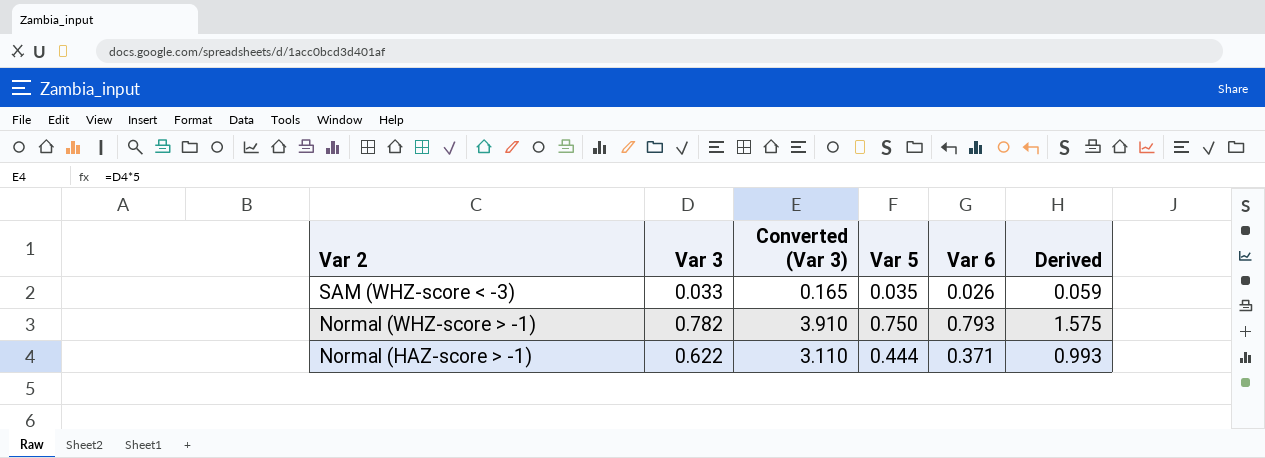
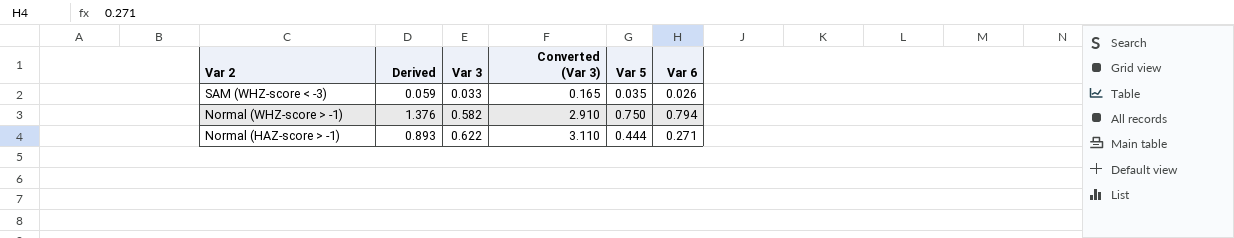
column Derived | position: 6 -> 2
Normal (WHZ-score > -1) | Derived: 1.575 -> 1.376
Normal (WHZ-score > -1) | Var 3: 0.782 -> 0.582
Normal (WHZ-score > -1) | Converted (Var 3): 3.910 -> 2.910
Normal (WHZ-score > -1) | Var 6: 0.793 -> 0.794
Normal (HAZ-score > -1) | Derived: 0.993 -> 0.893
Normal (HAZ-score > -1) | Var 6: 0.371 -> 0.271

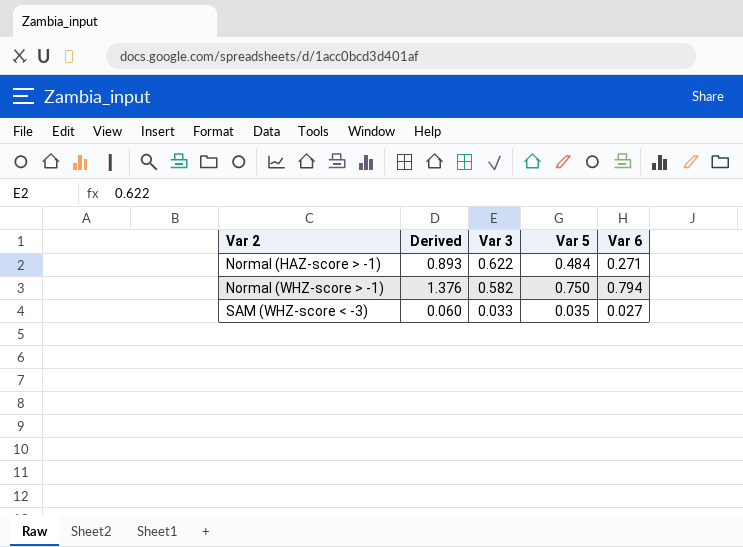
row order: Var 2 descending -> Var 2 ascending
column Converted (Var 3) | formula: [Var 3] * 5 -> none
Normal (HAZ-score > -1) | Var 5: 0.444 -> 0.484
SAM (WHZ-score < -3) | Derived: 0.059 -> 0.060
SAM (WHZ-score < -3) | Var 6: 0.026 -> 0.027

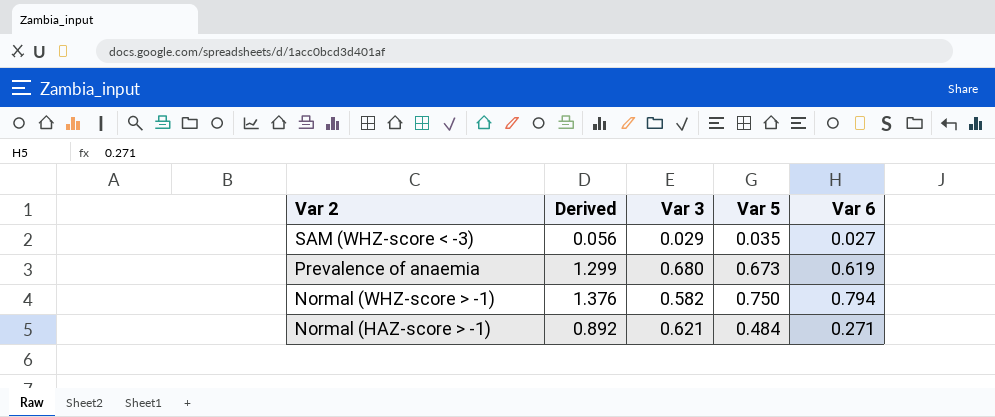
row order: Var 2 ascending -> Var 2 descending
SAM (WHZ-score < -3) | Derived: 0.060 -> 0.056
SAM (WHZ-score < -3) | Var 3: 0.033 -> 0.029
row Prevalence of anaemia: none -> 1.299 | 0.680 | 0.673 | 0.619
Normal (HAZ-score > -1) | Derived: 0.893 -> 0.892
Normal (HAZ-score > -1) | Var 3: 0.622 -> 0.621

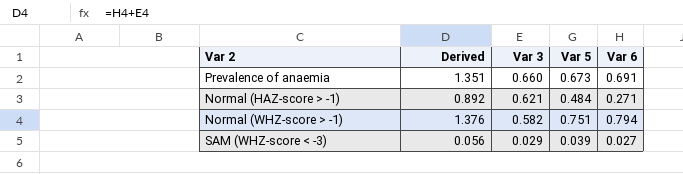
row order: Var 2 descending -> Var 3 descending
Prevalence of anaemia | Derived: 1.299 -> 1.351
Prevalence of anaemia | Var 3: 0.680 -> 0.660
Prevalence of anaemia | Var 6: 0.619 -> 0.691
Normal (WHZ-score > -1) | Var 5: 0.750 -> 0.751
SAM (WHZ-score < -3) | Var 5: 0.035 -> 0.039

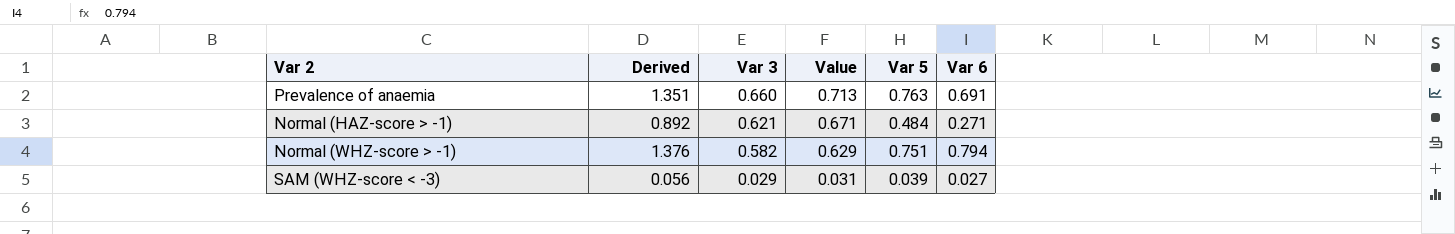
column Value | formula: none -> [Var 3] * 1.08
Prevalence of anaemia | Var 5: 0.673 -> 0.763

